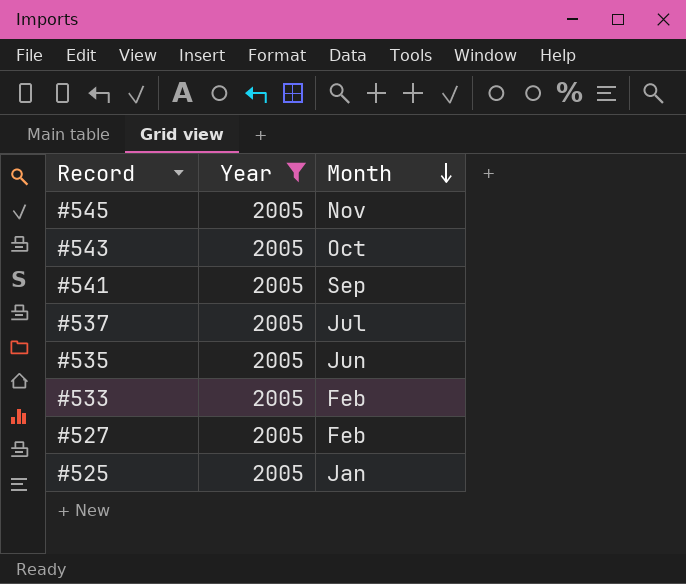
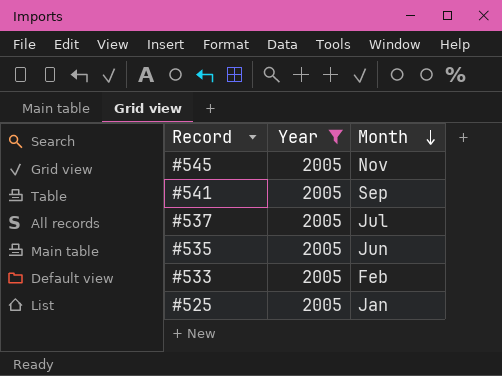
row #543: 2005 | Oct -> none
row #527: 2005 | Feb -> none

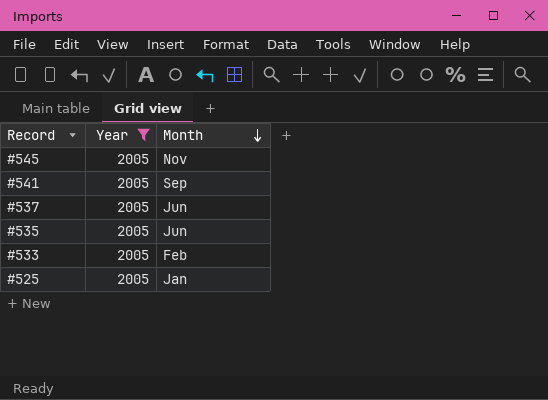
#537 | Month: Jul -> Jun

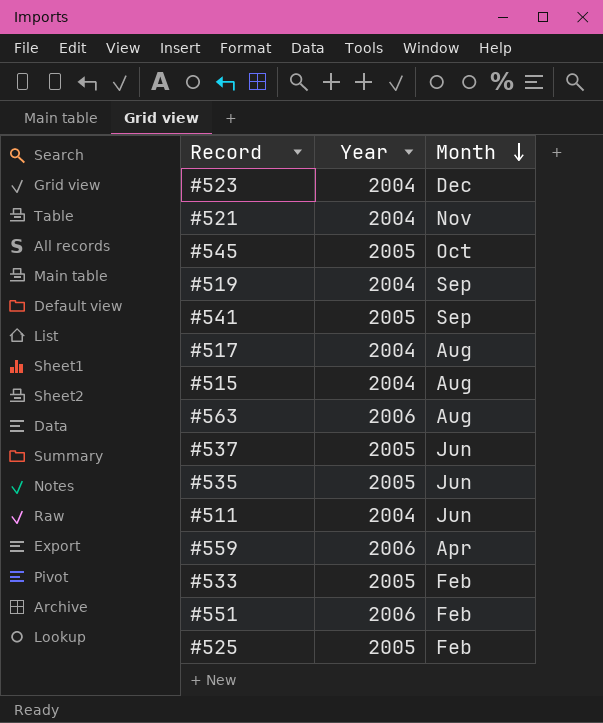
filter: Year = 2005 -> none
#545 | Month: Nov -> Oct
#525 | Month: Jan -> Feb

